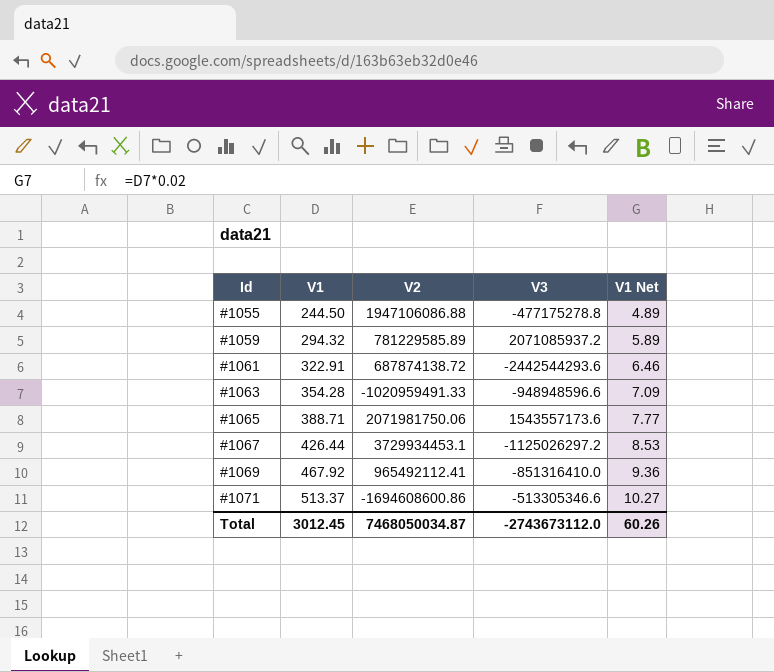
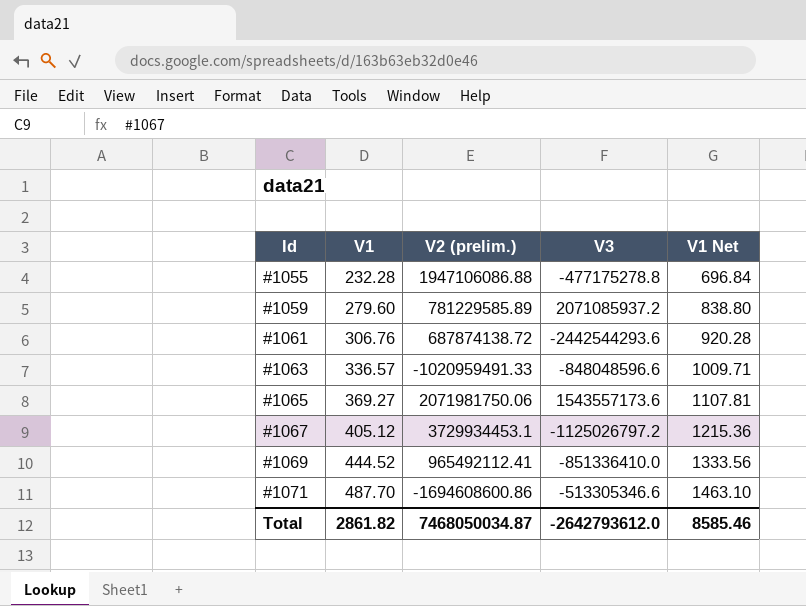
column name: V2 -> V2 (prelim.)
column V1 Net | formula: [V1] * 0.02 -> [V1] * 3
#1055 | V1: 244.50 -> 232.28
#1059 | V1: 294.32 -> 279.60
#1061 | V1: 322.91 -> 306.76
#1063 | V1: 354.28 -> 336.57
#1063 | V3: -948948596.6 -> -848048596.6
#1065 | V1: 388.71 -> 369.27
#1067 | V1: 426.44 -> 405.12
#1067 | V3: -1125026297.2 -> -1125026797.2
#1069 | V1: 467.92 -> 444.52
#1069 | V3: -851316410.0 -> -851336410.0
#1071 | V1: 513.37 -> 487.70
Total | V1: 3012.45 -> 2861.82
Total | V3: -2743673112.0 -> -2642793612.0
Total | V1 Net: 60.26 -> 8585.46

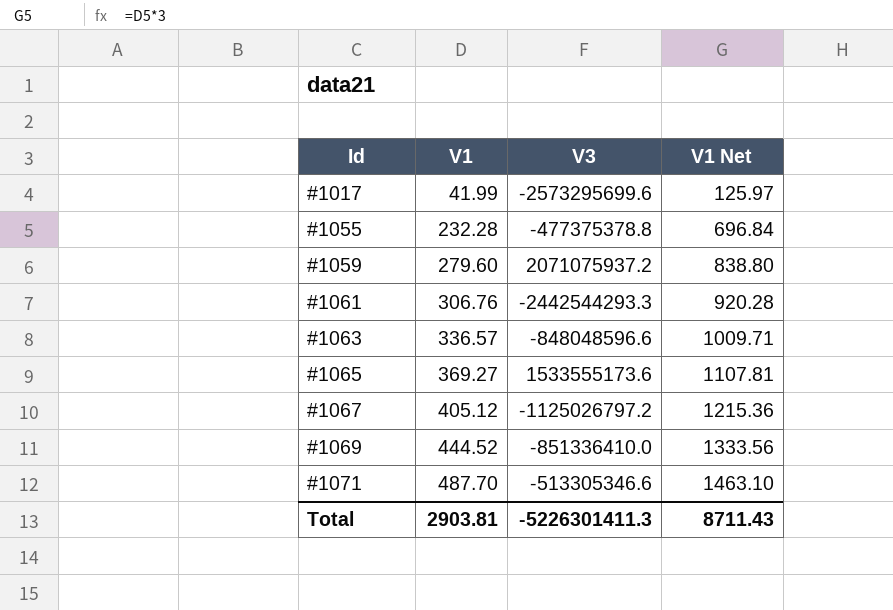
column V2 (prelim.) | position: 3 -> none
row #1017: none -> 41.99 | -2573295699.6 | 125.97
#1055 | V3: -477175278.8 -> -477375378.8
#1059 | V3: 2071085937.2 -> 2071075937.2
#1061 | V3: -2442544293.6 -> -2442544293.3
#1065 | V3: 1543557173.6 -> 1533555173.6
Total | V1: 2861.82 -> 2903.81
Total | V3: -2642793612.0 -> -5226301411.3
Total | V1 Net: 8585.46 -> 8711.43

